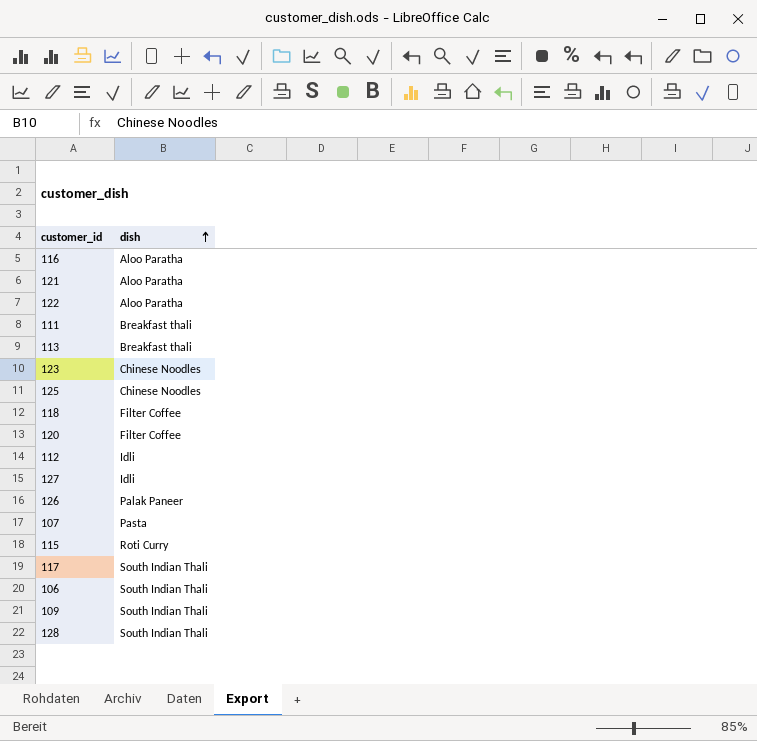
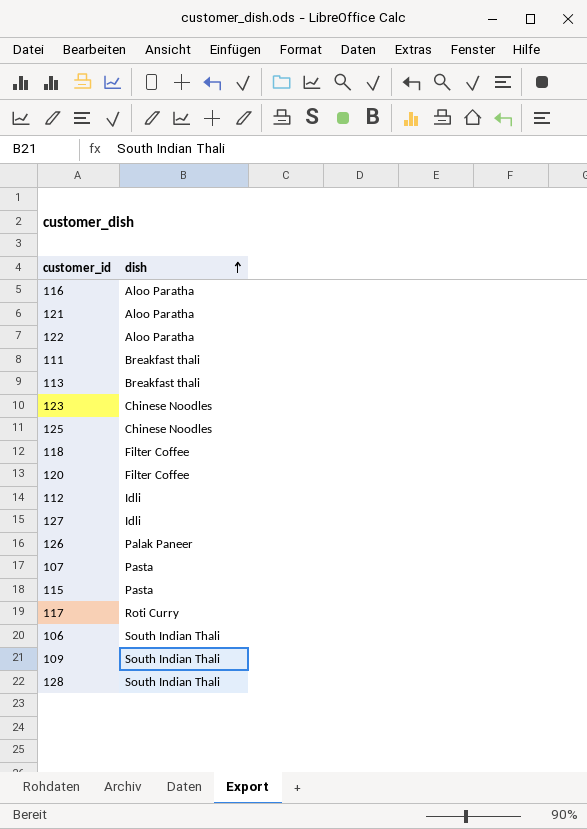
115 | dish: Roti Curry -> Pasta
117 | dish: South Indian Thali -> Roti Curry

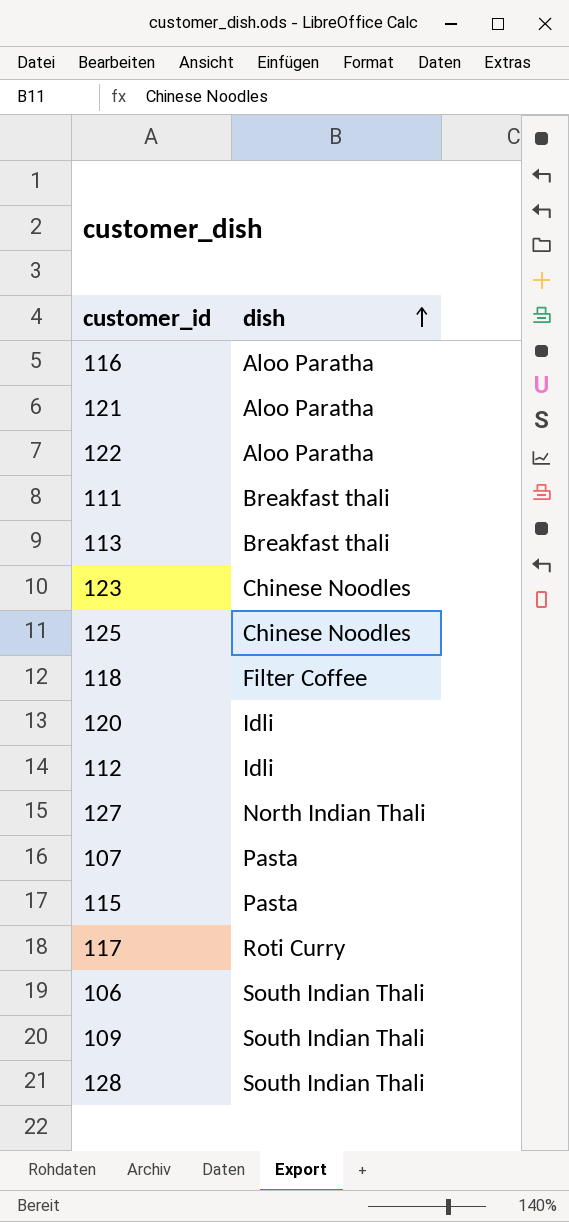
row 126: Palak Paneer -> none
120 | dish: Filter Coffee -> Idli
127 | dish: Idli -> North Indian Thali

